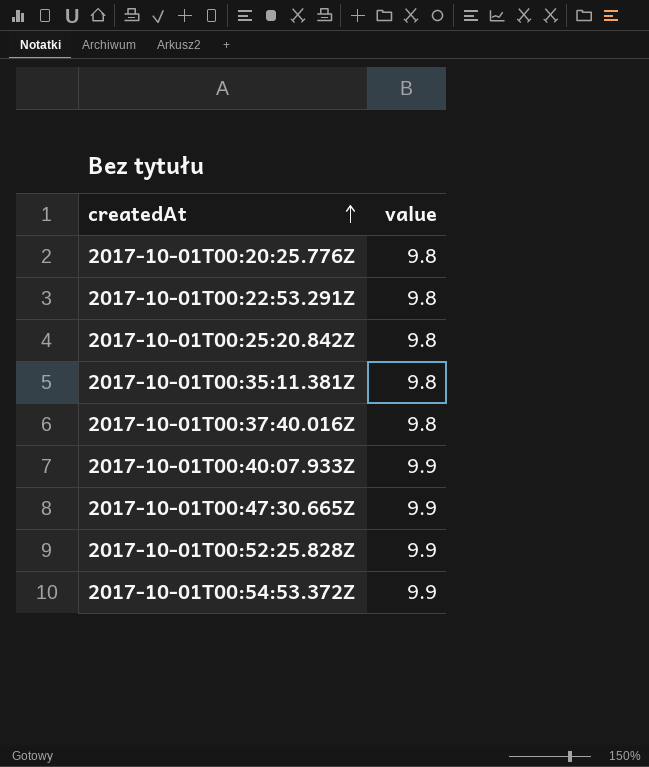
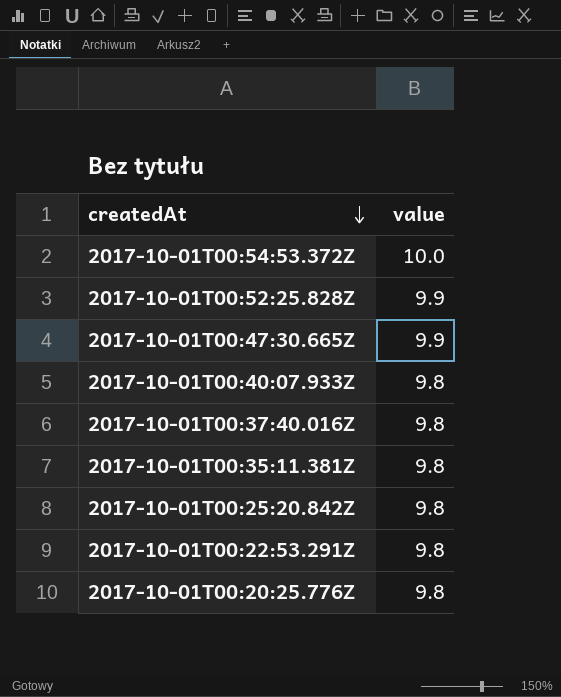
row order: createdAt ascending -> createdAt descending
2017-10-01T00:54:53.372Z | value: 9.9 -> 10.0
2017-10-01T00:40:07.933Z | value: 9.9 -> 9.8

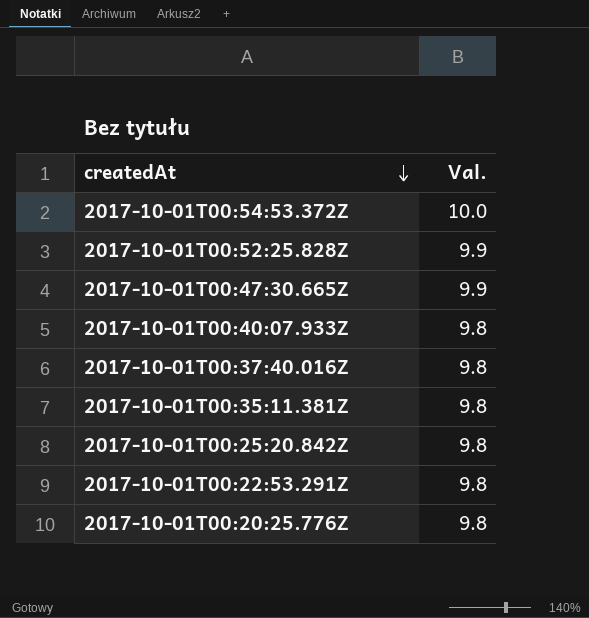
column name: value -> Val.

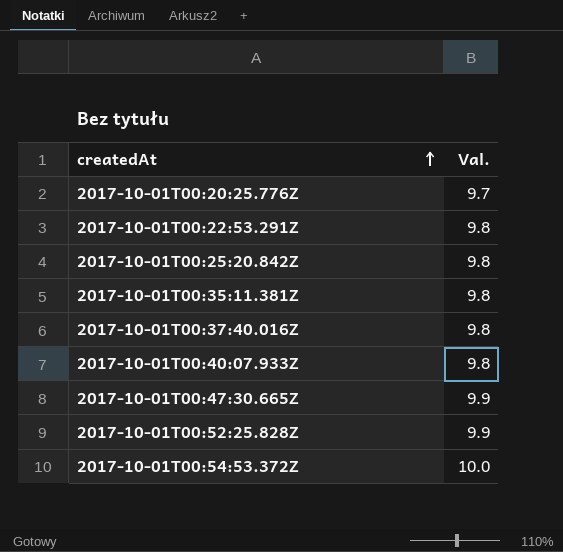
row order: createdAt descending -> createdAt ascending
2017-10-01T00:20:25.776Z | Val.: 9.8 -> 9.7

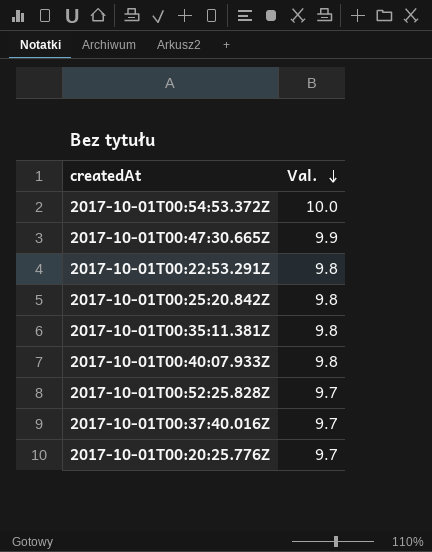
row order: createdAt ascending -> Val. descending
2017-10-01T00:52:25.828Z | Val.: 9.9 -> 9.7
2017-10-01T00:37:40.016Z | Val.: 9.8 -> 9.7

